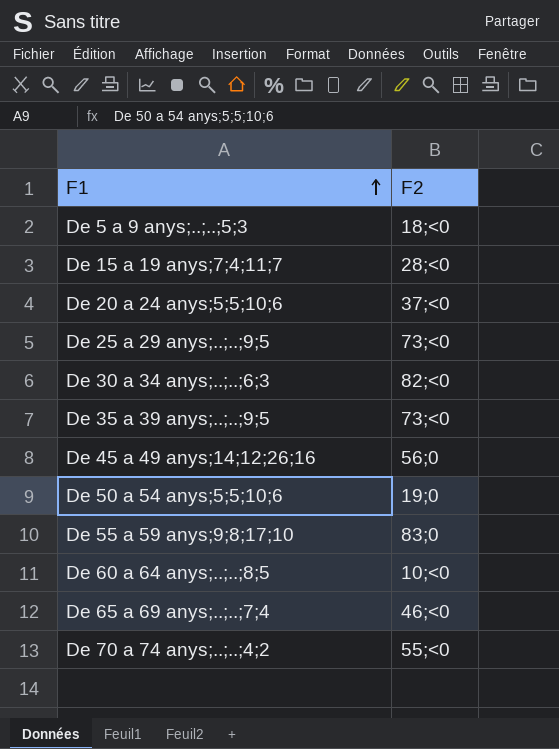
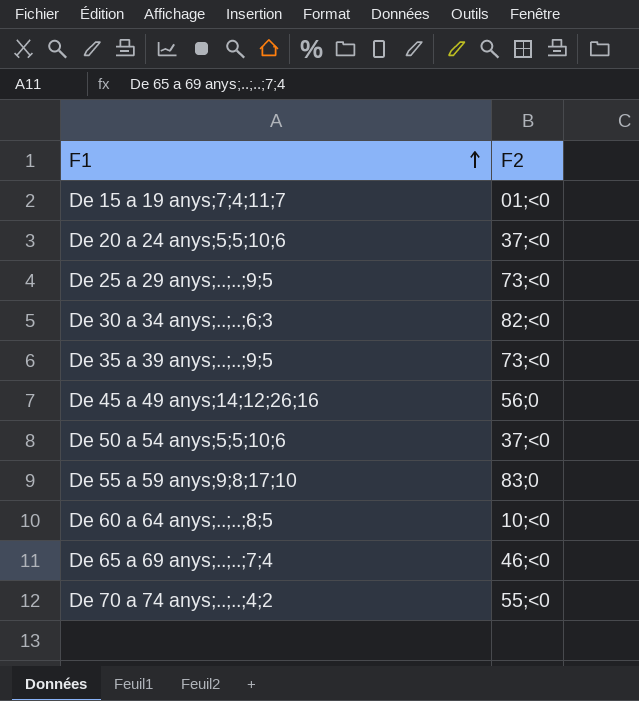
row De 5 a 9 anys;..;..;5;3: 18;<0 -> none
De 15 a 19 anys;7;4;11;7 | F2: 28;<0 -> 01;<0
De 50 a 54 anys;5;5;10;6 | F2: 19;0 -> 37;<0

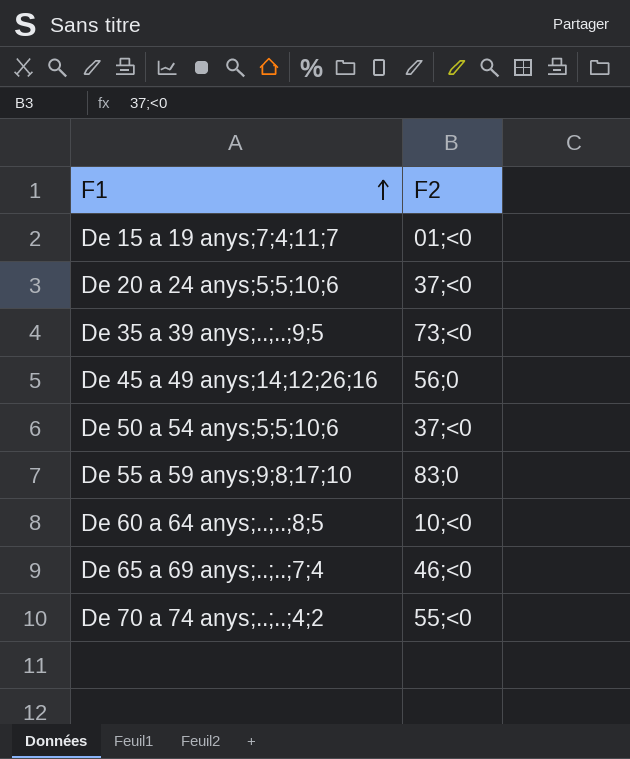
row De 25 a 29 anys;..;..;9;5: 73;<0 -> none
row De 30 a 34 anys;..;..;6;3: 82;<0 -> none

